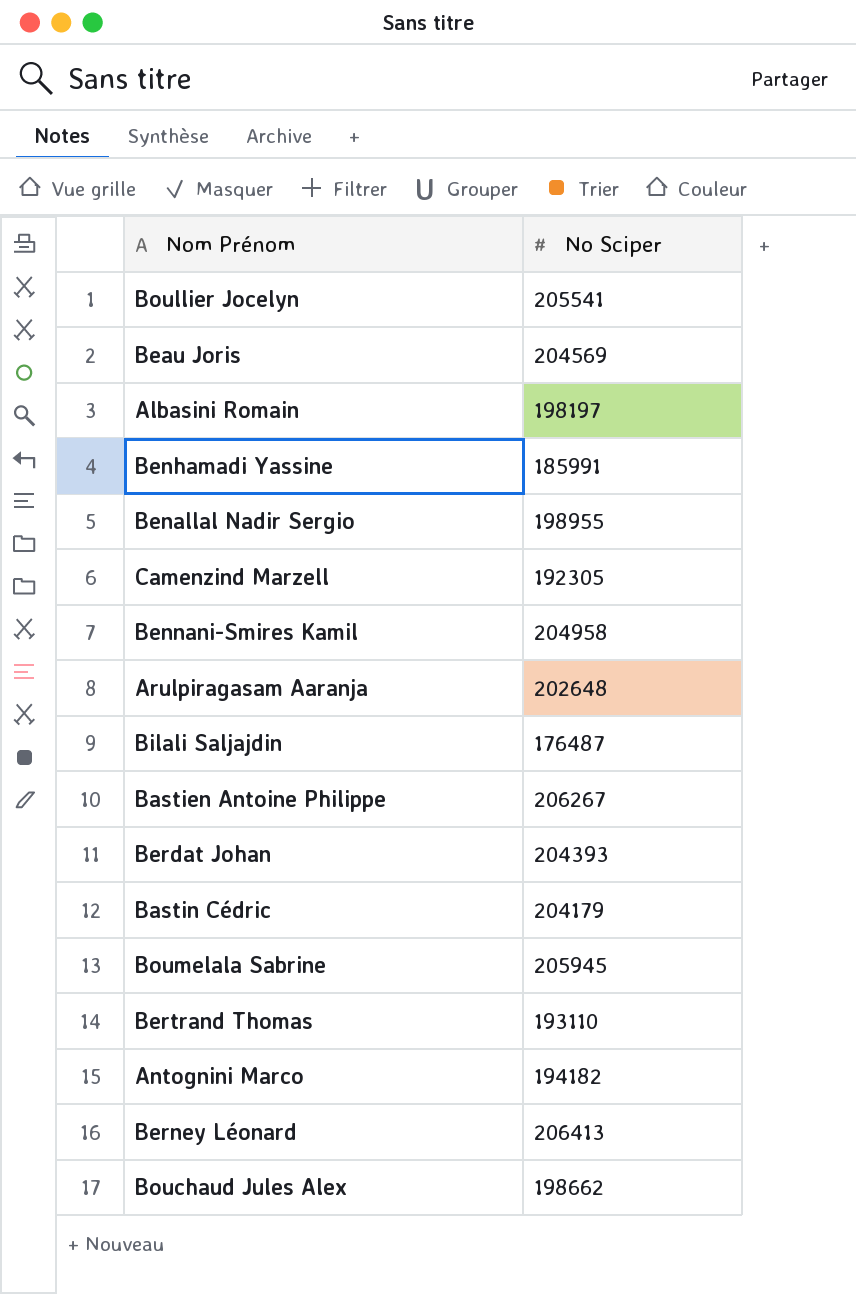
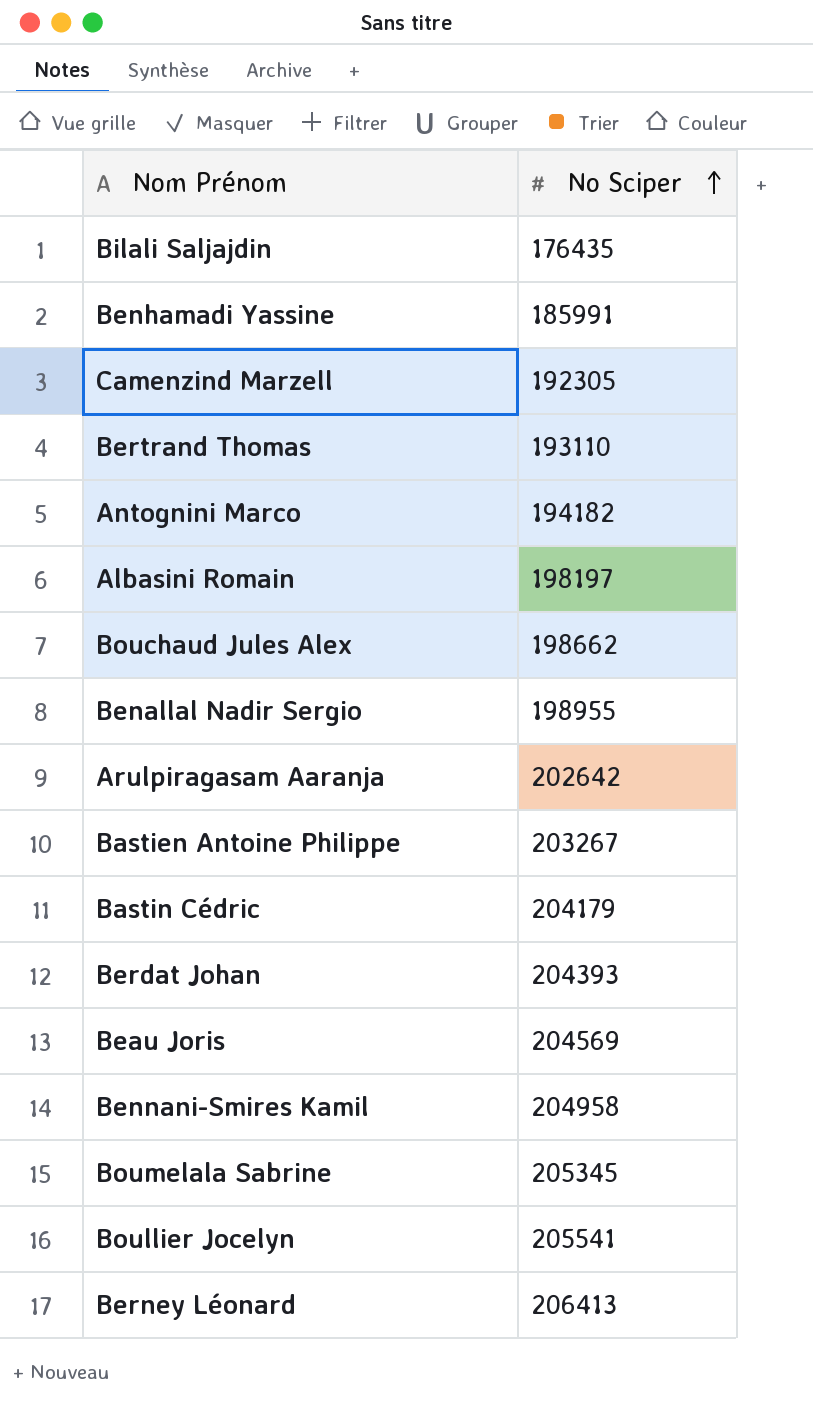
row order: none -> No Sciper ascending
Bilali Saljajdin | No Sciper: 176487 -> 176435
Arulpiragasam Aaranja | No Sciper: 202648 -> 202642
Bastien Antoine Philippe | No Sciper: 206267 -> 203267
Boumelala Sabrine | No Sciper: 205945 -> 205345

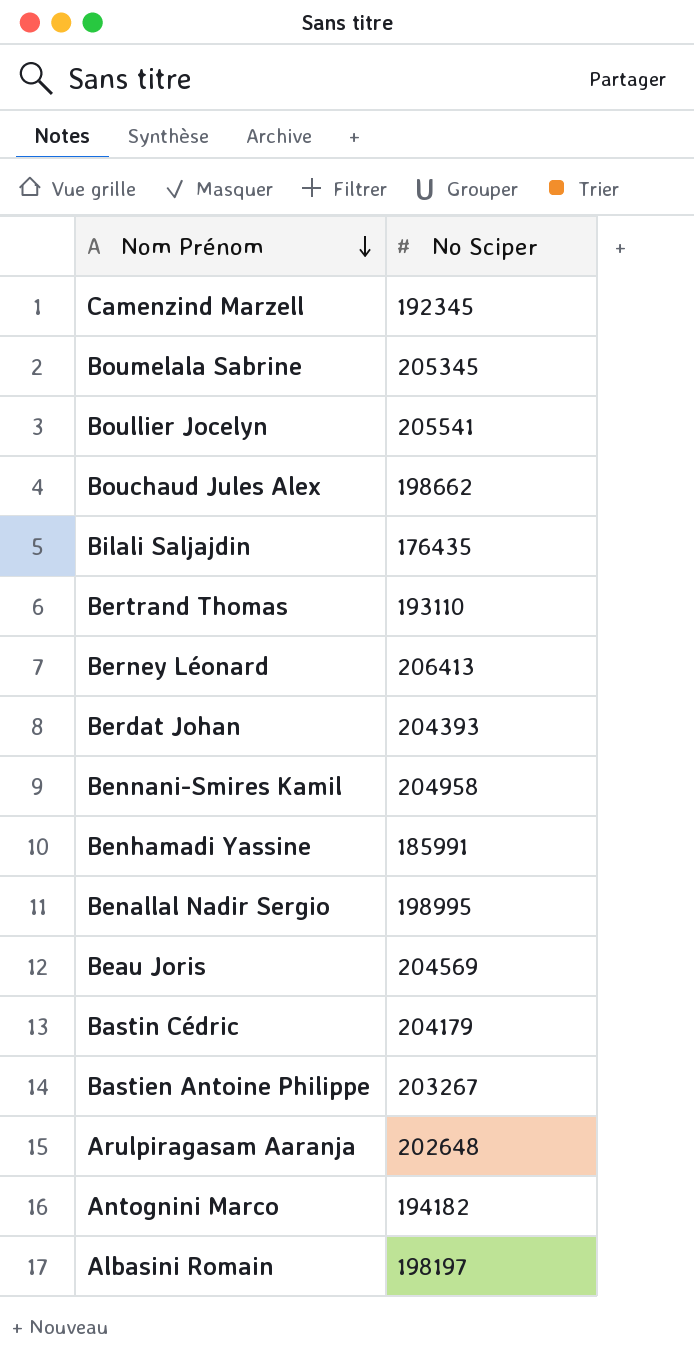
row order: No Sciper ascending -> Nom Prénom descending
Camenzind Marzell | No Sciper: 192305 -> 192345
Benallal Nadir Sergio | No Sciper: 198955 -> 198995
Arulpiragasam Aaranja | No Sciper: 202642 -> 202648

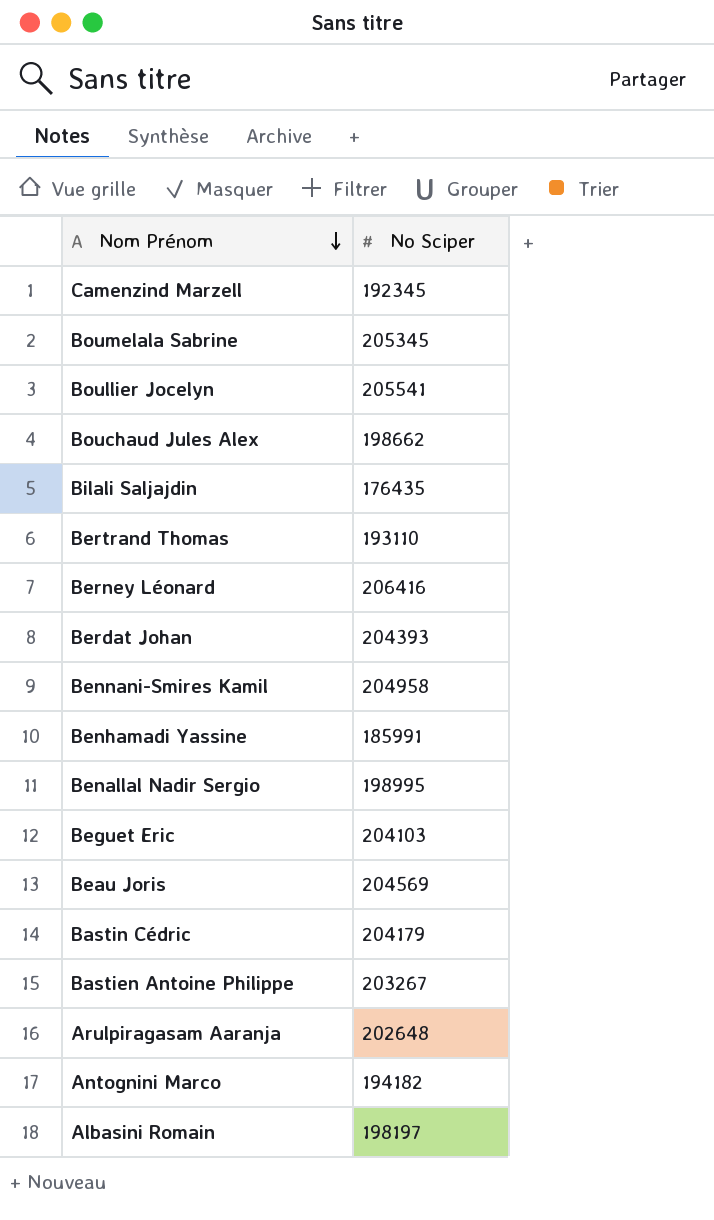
Berney Léonard | No Sciper: 206413 -> 206416
row Beguet Eric: none -> 204103

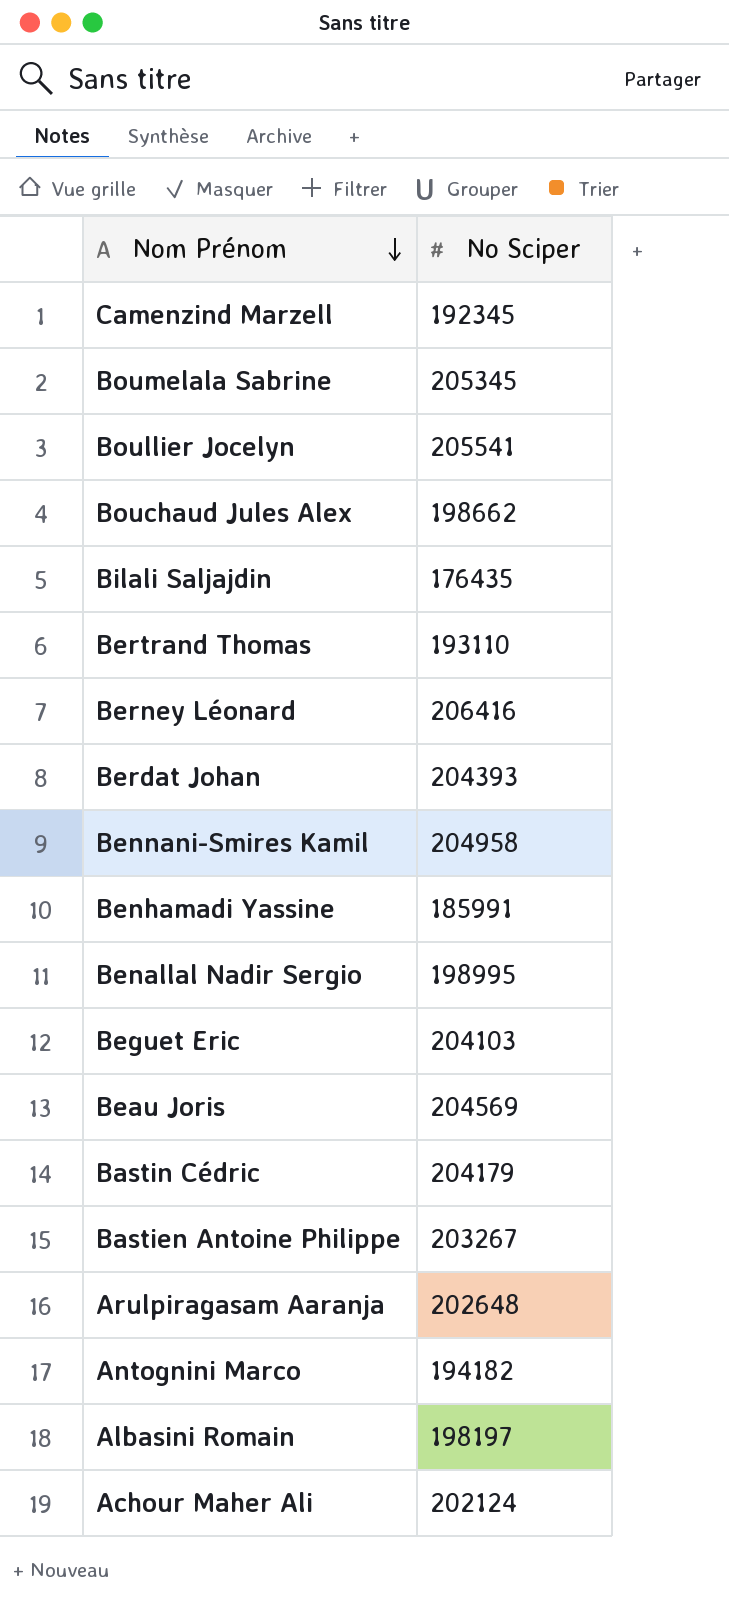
row Achour Maher Ali: none -> 202124

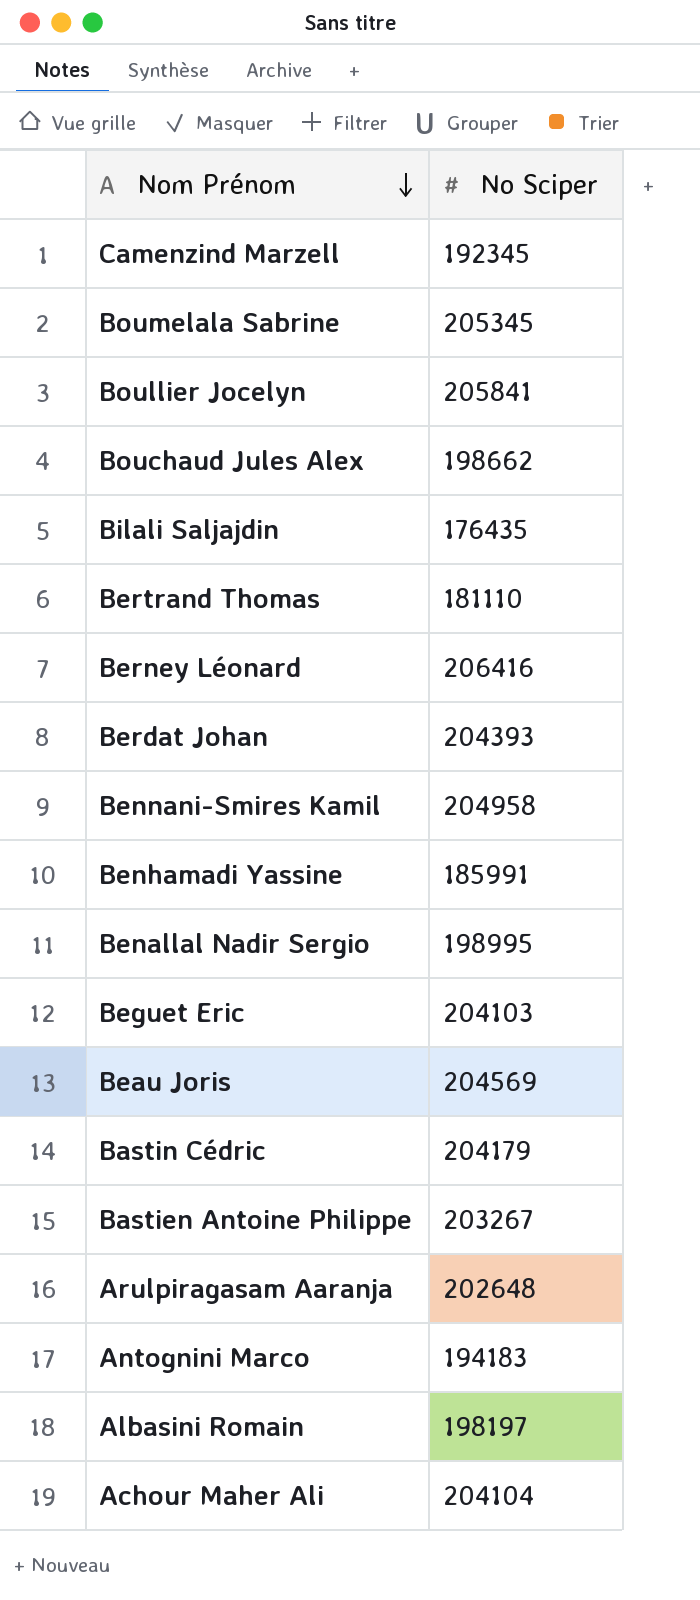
Boullier Jocelyn | No Sciper: 205541 -> 205841
Bertrand Thomas | No Sciper: 193110 -> 181110
Antognini Marco | No Sciper: 194182 -> 194183
Achour Maher Ali | No Sciper: 202124 -> 204104

